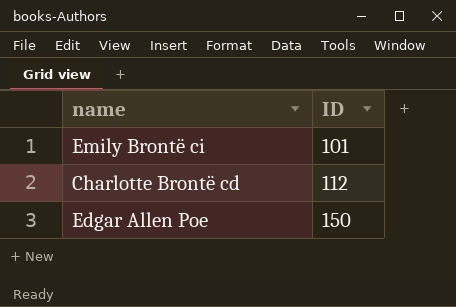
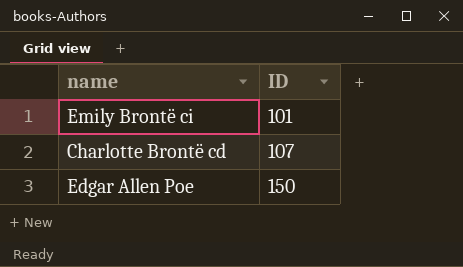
Charlotte Brontë cd | ID: 112 -> 107

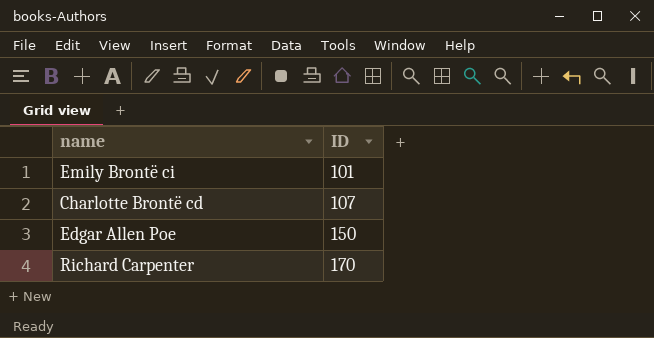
row Richard Carpenter: none -> 170

